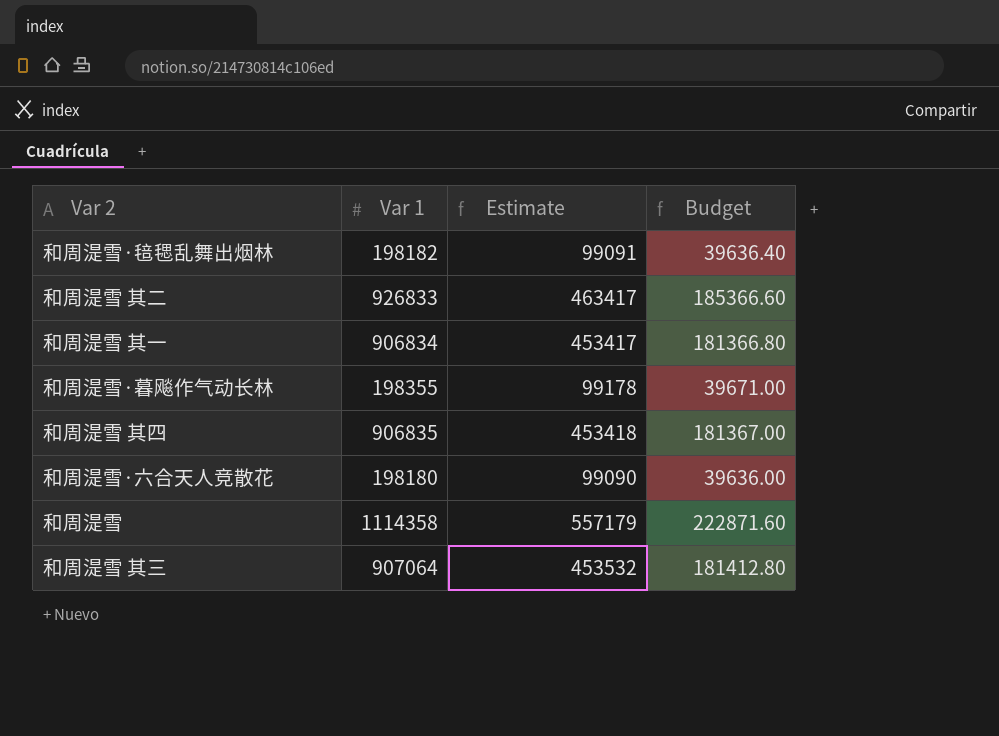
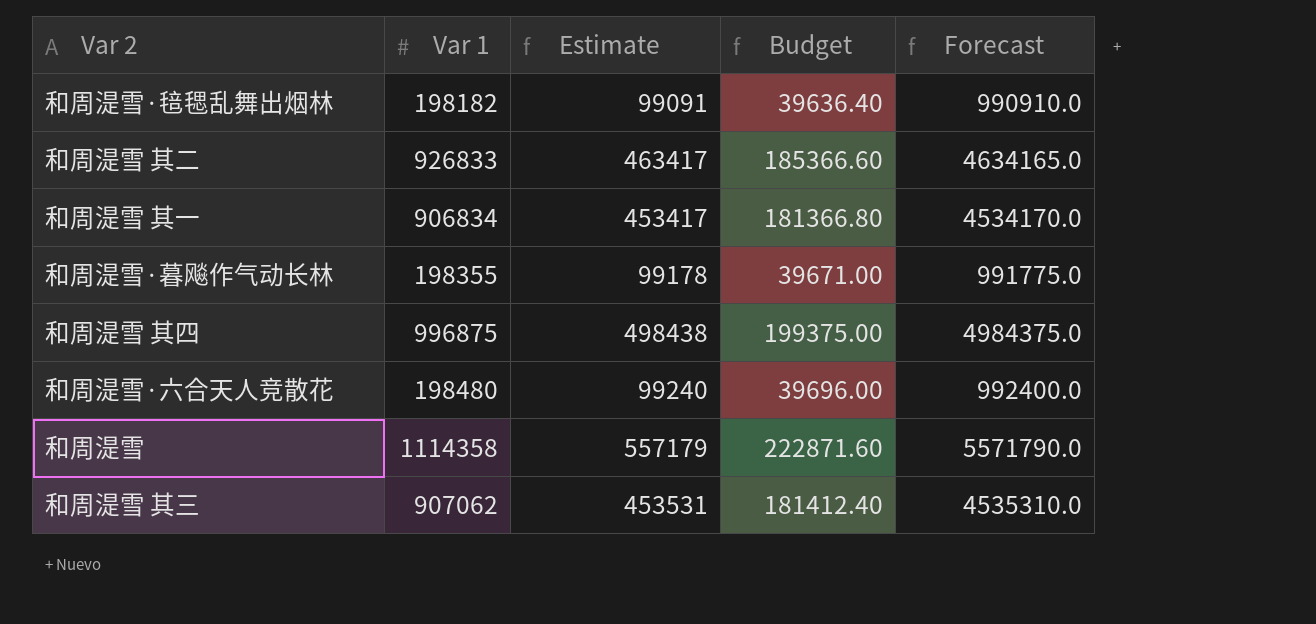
column Forecast | formula: none -> [Var 1] * 5
和周湜雪 其四 | Var 1: 906835 -> 996875
和周湜雪 其四 | Estimate: 453418 -> 498438
和周湜雪 其四 | Budget: 181367.00 -> 199375.00
和周湜雪·六合天人竞散花 | Var 1: 198180 -> 198480
和周湜雪·六合天人竞散花 | Estimate: 99090 -> 99240
和周湜雪·六合天人竞散花 | Budget: 39636.00 -> 39696.00
和周湜雪 其三 | Var 1: 907064 -> 907062
和周湜雪 其三 | Estimate: 453532 -> 453531
和周湜雪 其三 | Budget: 181412.80 -> 181412.40

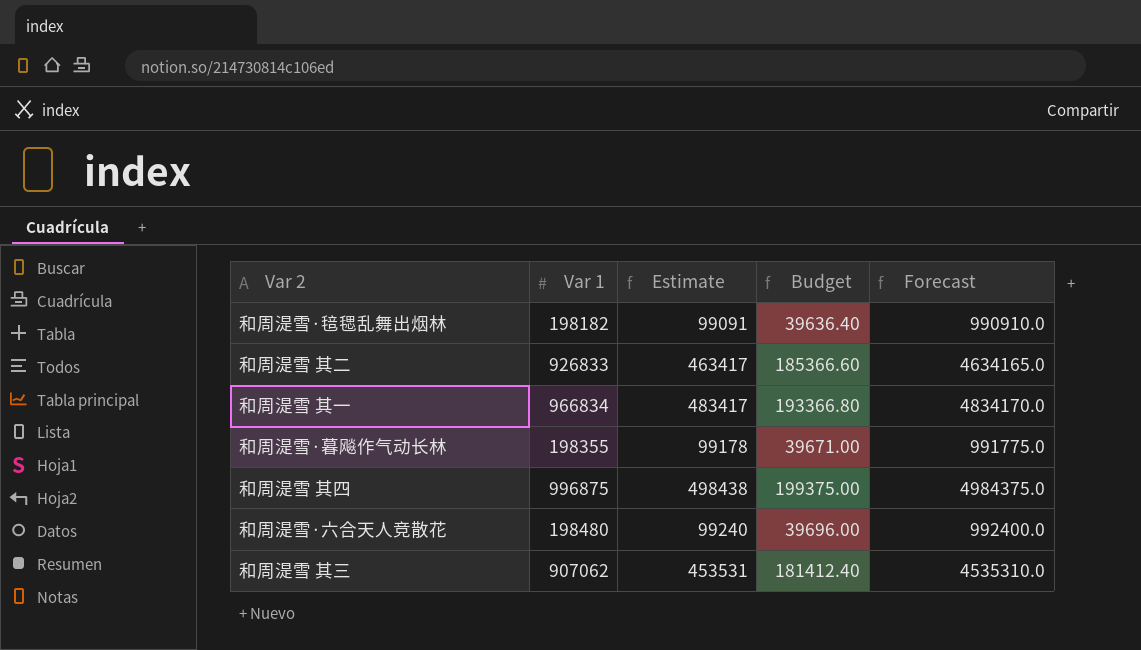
row 和周湜雪: 1114358 | 557179 | 222871.60 | 5571790.0 -> none
和周湜雪 其一 | Var 1: 906834 -> 966834
和周湜雪 其一 | Estimate: 453417 -> 483417
和周湜雪 其一 | Budget: 181366.80 -> 193366.80
和周湜雪 其一 | Forecast: 4534170.0 -> 4834170.0

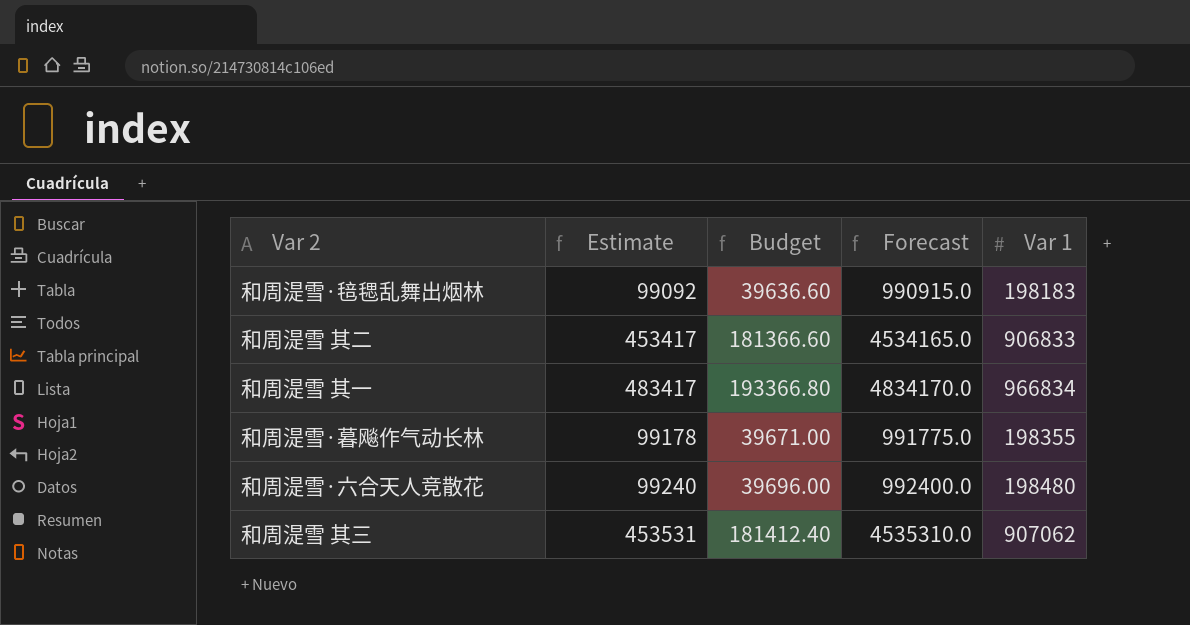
column Var 1 | position: 2 -> 5
row 和周湜雪 其四: 996875 | 498438 | 199375.00 | 4984375.0 -> none
和周湜雪·毰毸乱舞出烟林 | Estimate: 99091 -> 99092
和周湜雪·毰毸乱舞出烟林 | Budget: 39636.40 -> 39636.60
和周湜雪·毰毸乱舞出烟林 | Forecast: 990910.0 -> 990915.0
和周湜雪·毰毸乱舞出烟林 | Var 1: 198182 -> 198183
和周湜雪 其二 | Estimate: 463417 -> 453417
和周湜雪 其二 | Budget: 185366.60 -> 181366.60
和周湜雪 其二 | Forecast: 4634165.0 -> 4534165.0
和周湜雪 其二 | Var 1: 926833 -> 906833

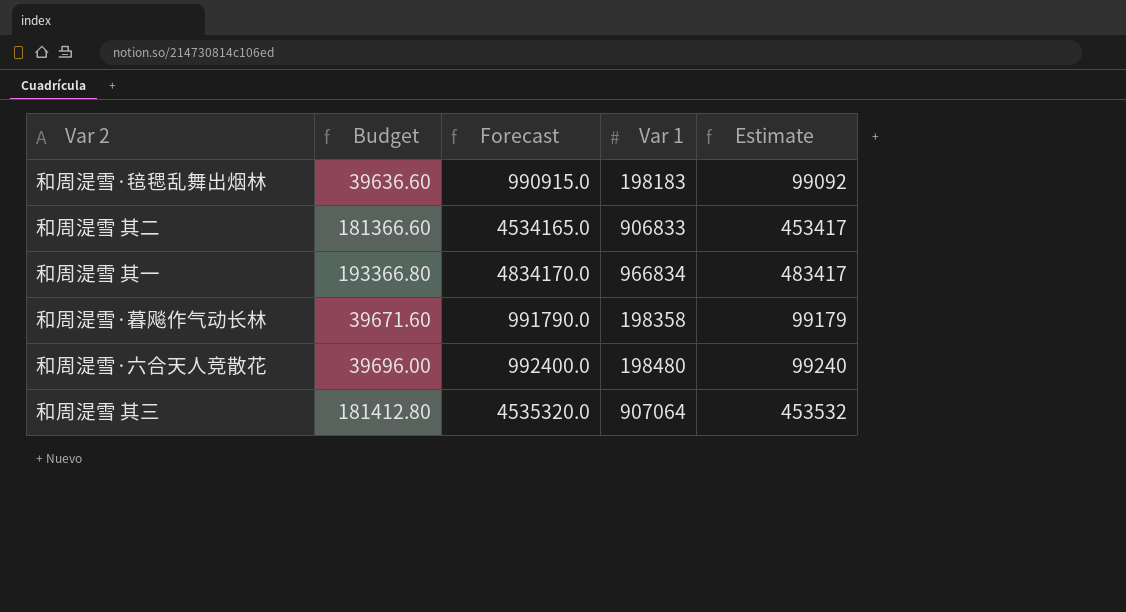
column Estimate | position: 2 -> 5
和周湜雪·暮飚作气动长林 | Budget: 39671.00 -> 39671.60
和周湜雪·暮飚作气动长林 | Forecast: 991775.0 -> 991790.0
和周湜雪·暮飚作气动长林 | Var 1: 198355 -> 198358
和周湜雪·暮飚作气动长林 | Estimate: 99178 -> 99179
和周湜雪 其三 | Budget: 181412.40 -> 181412.80
和周湜雪 其三 | Forecast: 4535310.0 -> 4535320.0
和周湜雪 其三 | Var 1: 907062 -> 907064
和周湜雪 其三 | Estimate: 453531 -> 453532

